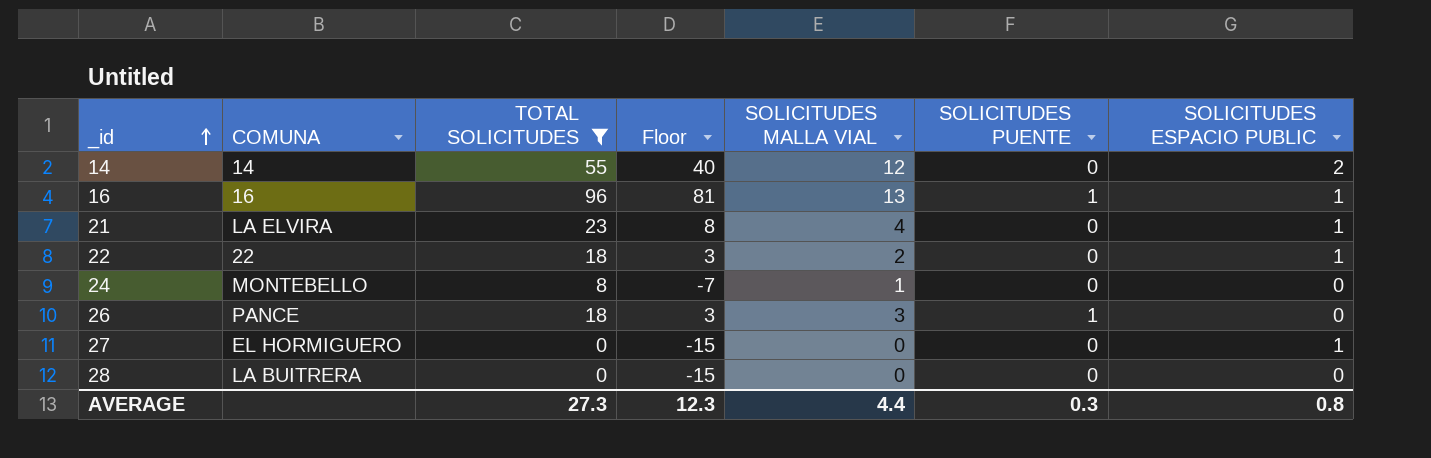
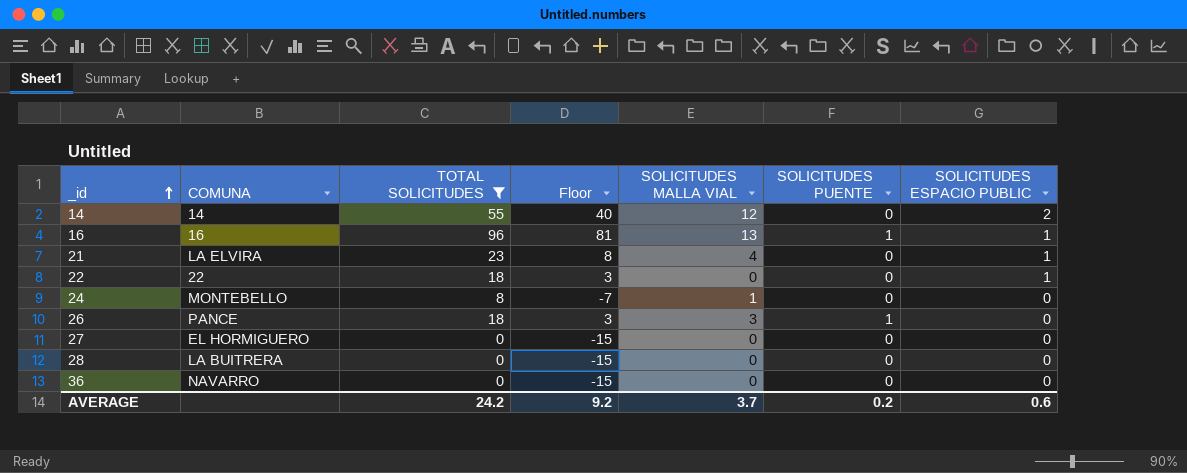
22 | SOLICITUDES MALLA VIAL: 2 -> 0
27 | SOLICITUDES ESPACIO PUBLIC: 1 -> 0
row 36: none -> NAVARRO | 0 | -15 | 0 | 0 | 0
AVERAGE | TOTAL SOLICITUDES: 27.3 -> 24.2
AVERAGE | Floor: 12.3 -> 9.2
AVERAGE | SOLICITUDES MALLA VIAL: 4.4 -> 3.7
AVERAGE | SOLICITUDES PUENTE: 0.3 -> 0.2
AVERAGE | SOLICITUDES ESPACIO PUBLIC: 0.8 -> 0.6

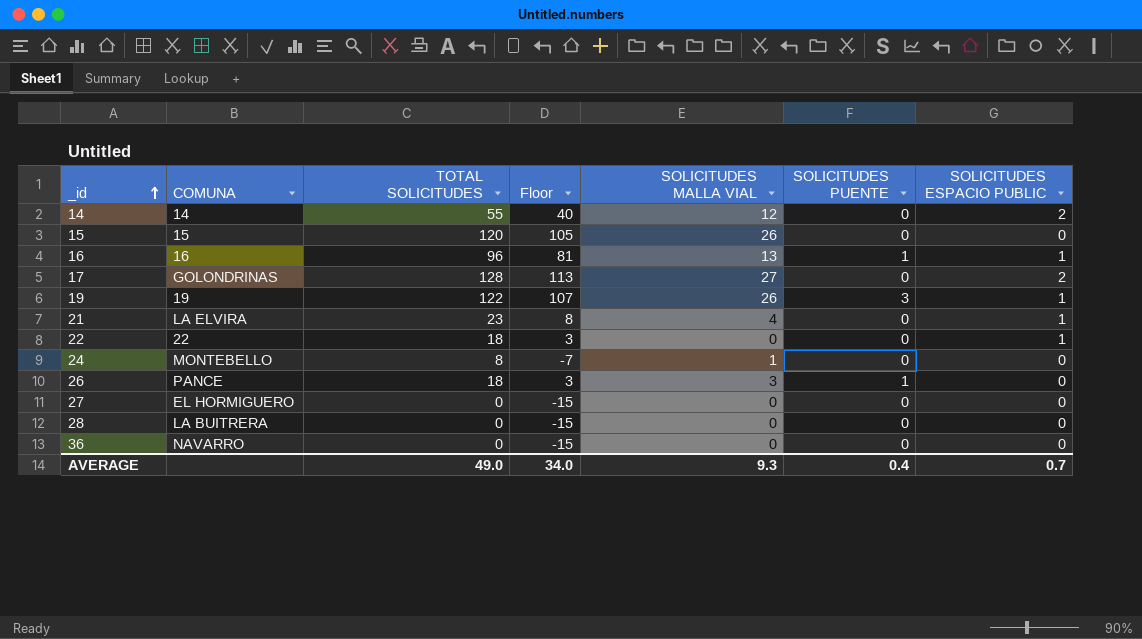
filter: TOTAL SOLICITUDES <= 96 -> none
AVERAGE | TOTAL SOLICITUDES: 24.2 -> 49.0
AVERAGE | Floor: 9.2 -> 34.0
AVERAGE | SOLICITUDES MALLA VIAL: 3.7 -> 9.3
AVERAGE | SOLICITUDES PUENTE: 0.2 -> 0.4
AVERAGE | SOLICITUDES ESPACIO PUBLIC: 0.6 -> 0.7

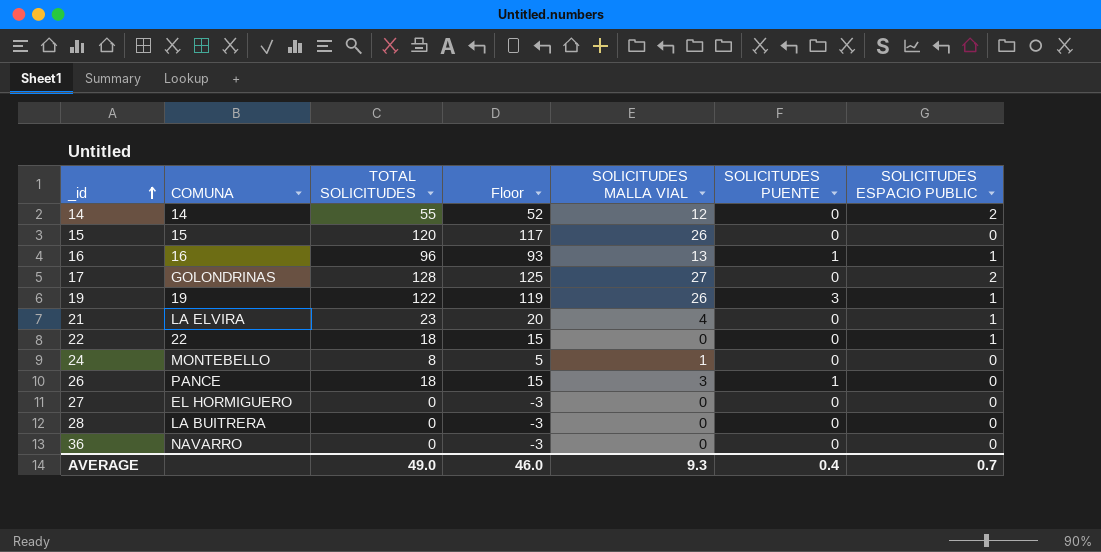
column Floor | formula: [TOTAL SOLICITUDES] - 15 -> [TOTAL SOLICITUDES] - 3
AVERAGE | Floor: 34.0 -> 46.0

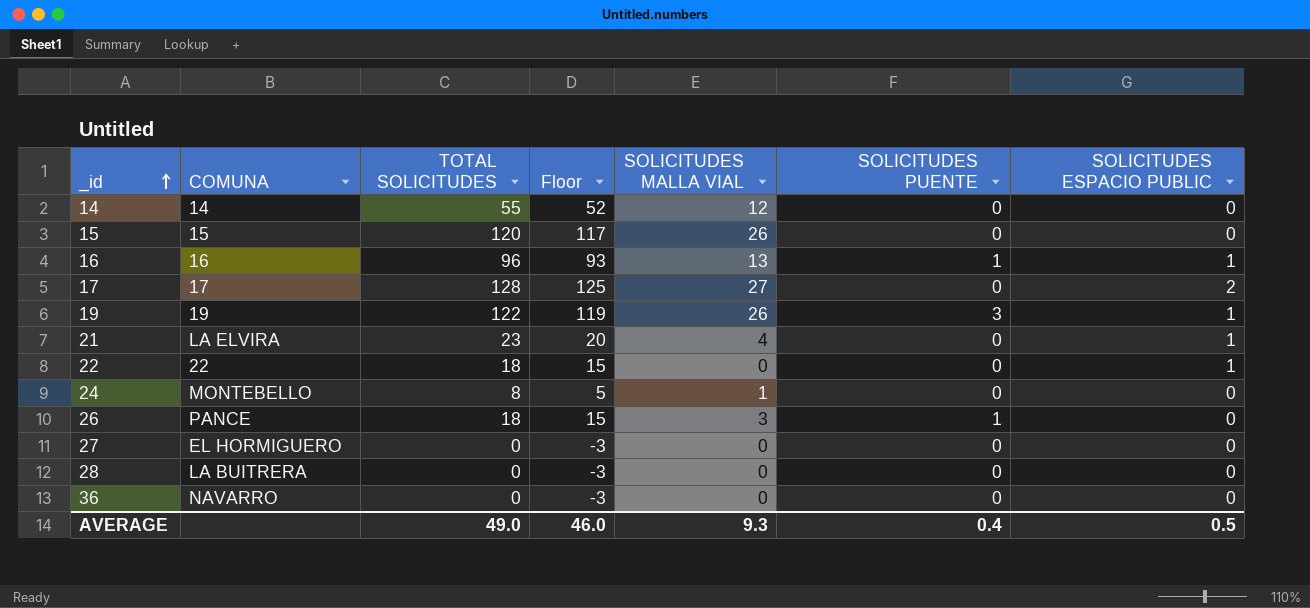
14 | SOLICITUDES ESPACIO PUBLIC: 2 -> 0
17 | COMUNA: GOLONDRINAS -> 17
AVERAGE | SOLICITUDES ESPACIO PUBLIC: 0.7 -> 0.5

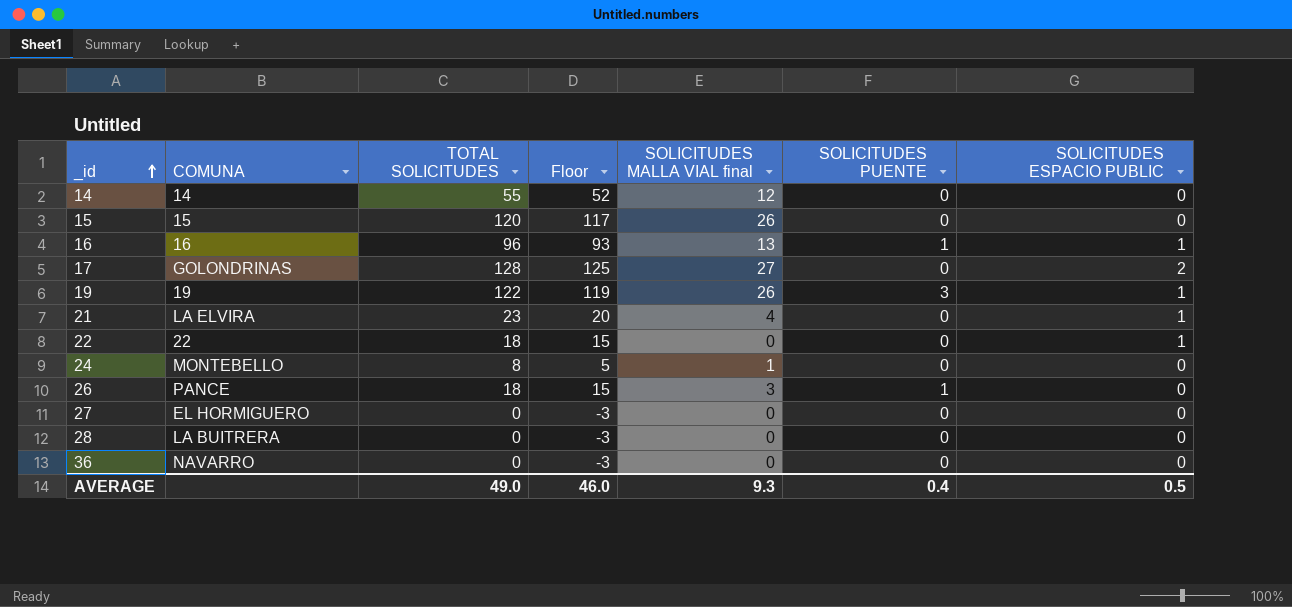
column name: SOLICITUDES MALLA VIAL -> SOLICITUDES MALLA VIAL final
17 | COMUNA: 17 -> GOLONDRINAS

